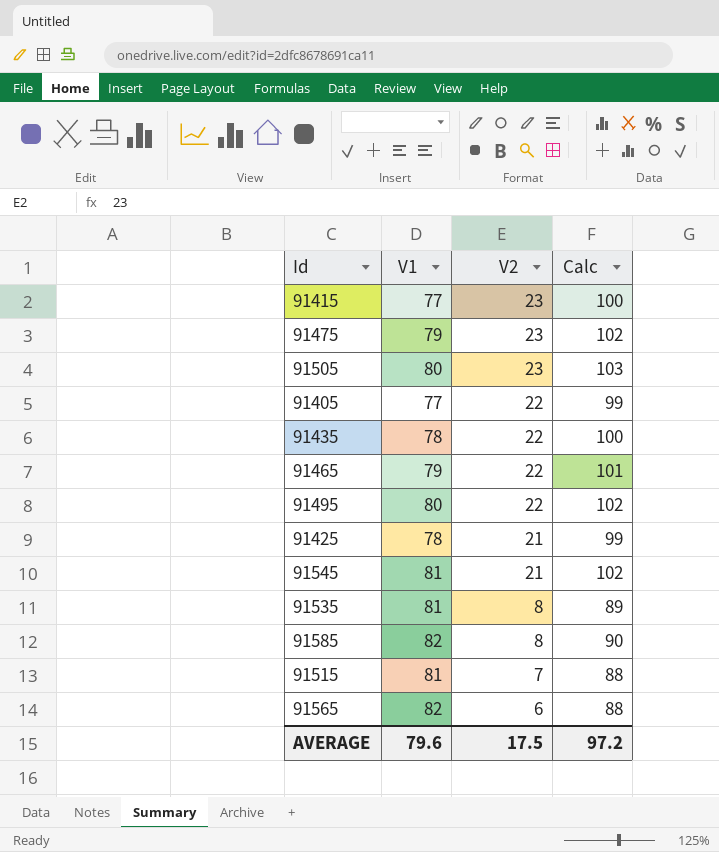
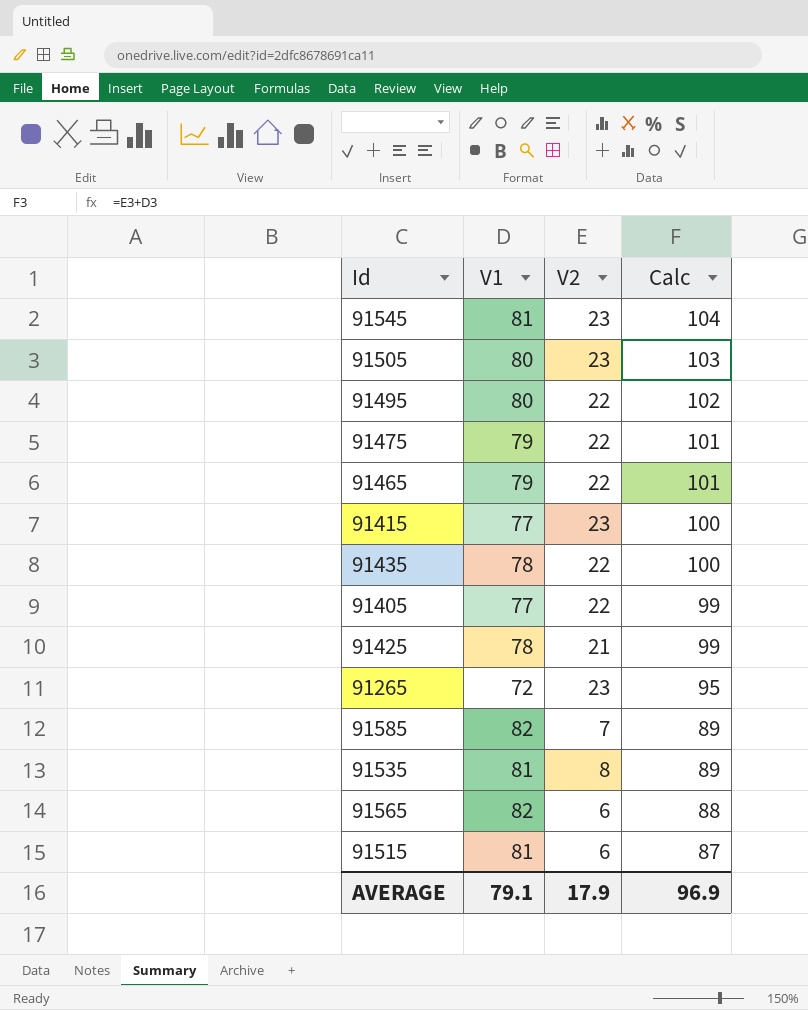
row order: V2 descending -> Calc descending
91545 | V2: 21 -> 23
91545 | Calc: 102 -> 104
91475 | V2: 23 -> 22
91475 | Calc: 102 -> 101
row 91265: none -> 72 | 23 | 95
91585 | V2: 8 -> 7
91585 | Calc: 90 -> 89
91515 | V2: 7 -> 6
91515 | Calc: 88 -> 87
AVERAGE | V1: 79.6 -> 79.1
AVERAGE | V2: 17.5 -> 17.9
AVERAGE | Calc: 97.2 -> 96.9

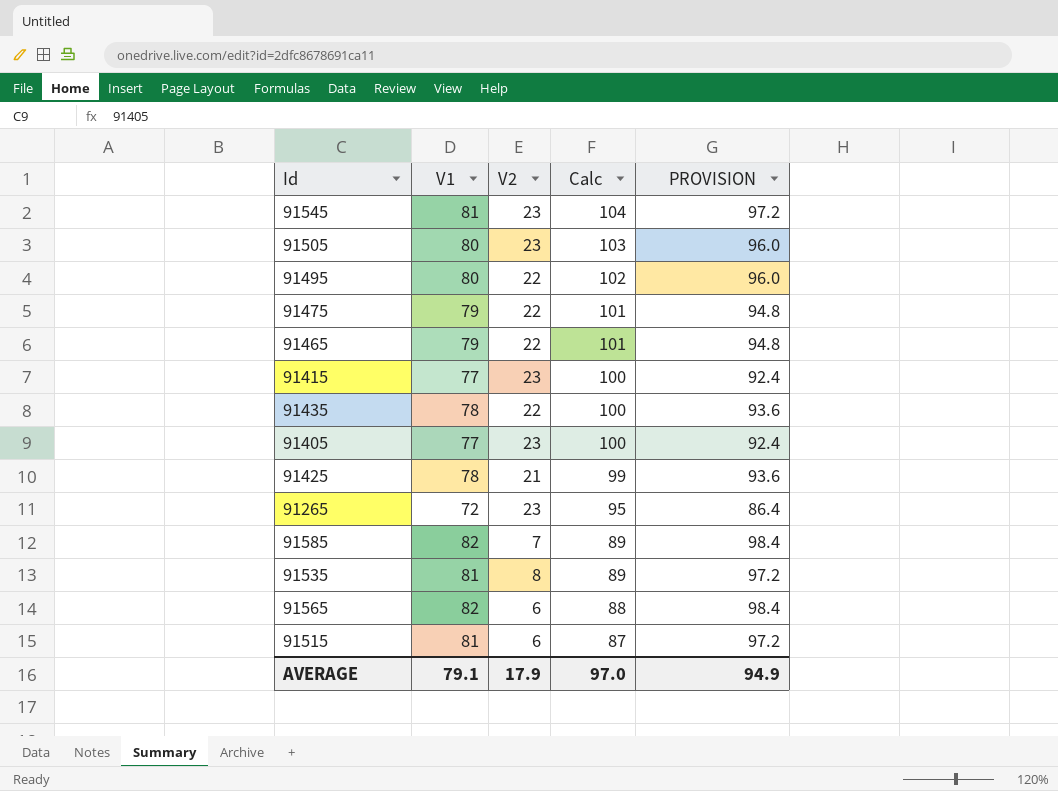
column PROVISION | formula: none -> [V1] * 1.2
91405 | V2: 22 -> 23
91405 | Calc: 99 -> 100
AVERAGE | Calc: 96.9 -> 97.0

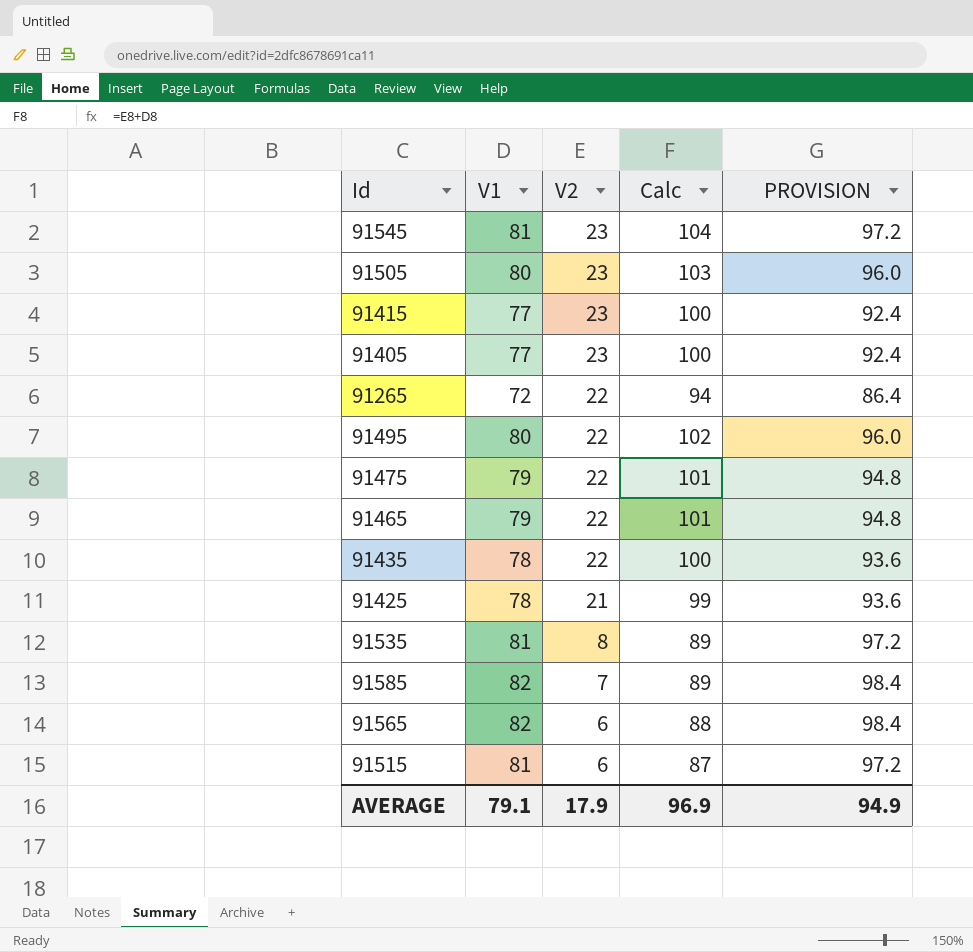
row order: Calc descending -> V2 descending
91265 | V2: 23 -> 22
91265 | Calc: 95 -> 94
AVERAGE | Calc: 97.0 -> 96.9

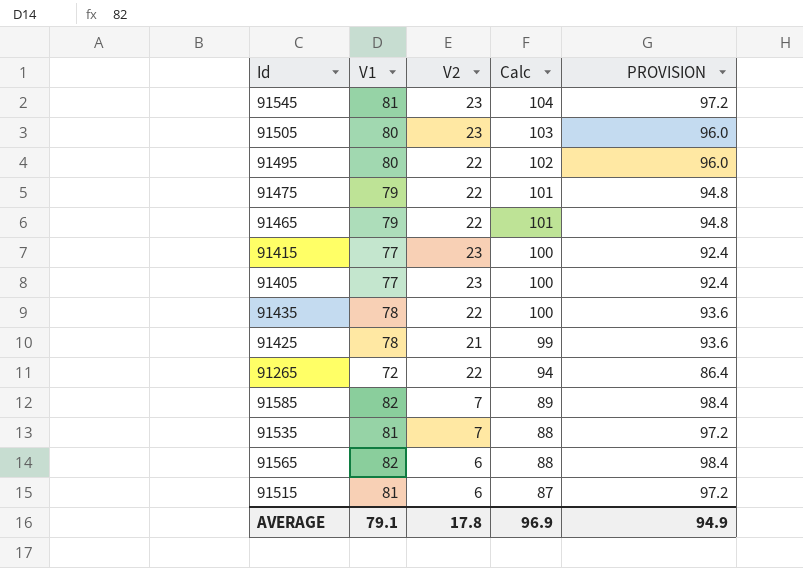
row order: V2 descending -> Calc descending
91535 | V2: 8 -> 7
91535 | Calc: 89 -> 88
AVERAGE | V2: 17.9 -> 17.8

